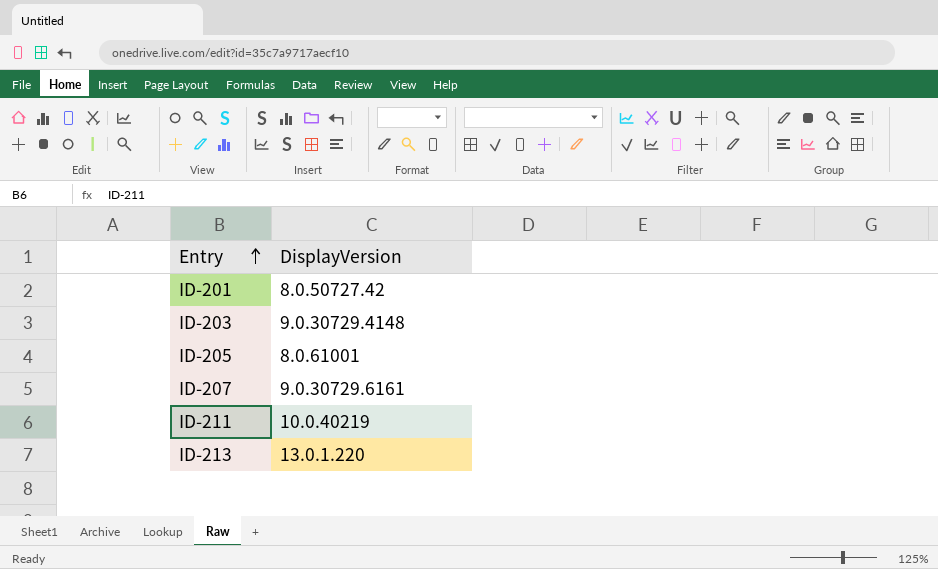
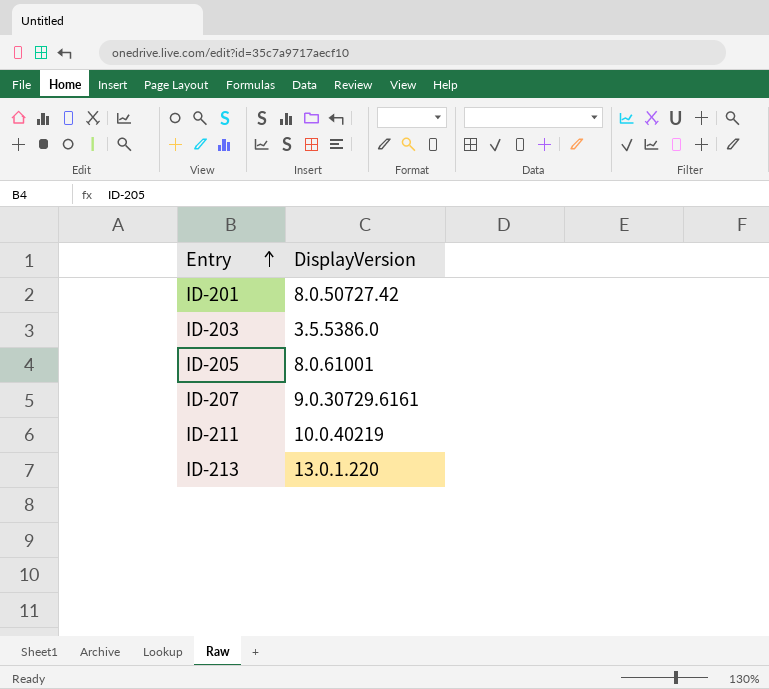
ID-203 | DisplayVersion: 9.0.30729.4148 -> 3.5.5386.0

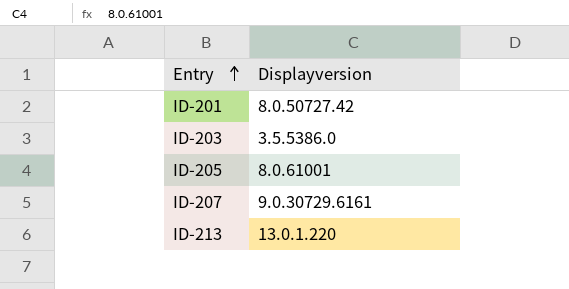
column name: DisplayVersion -> Displayversion
row ID-211: 10.0.40219 -> none

